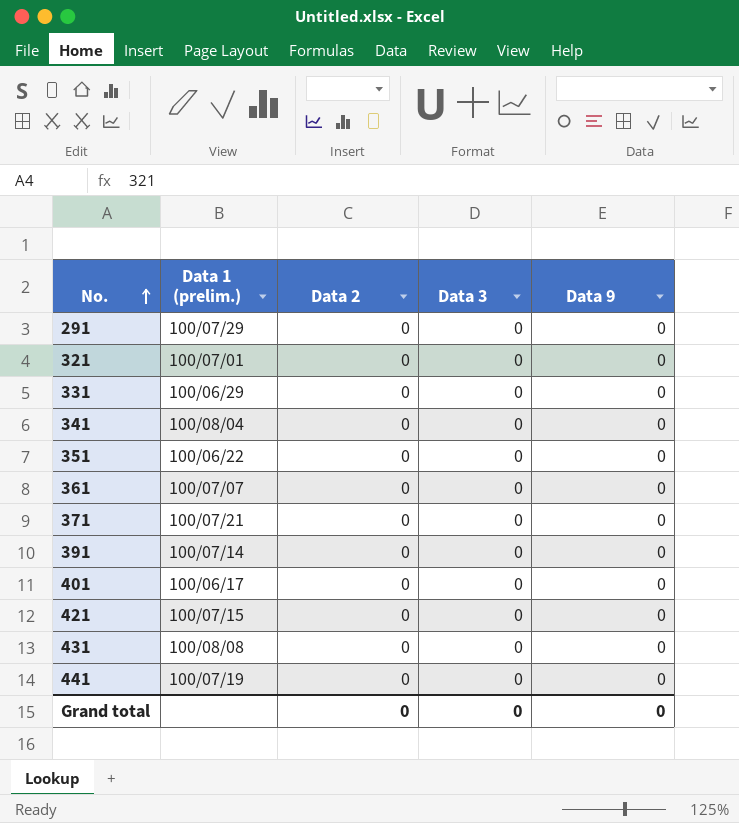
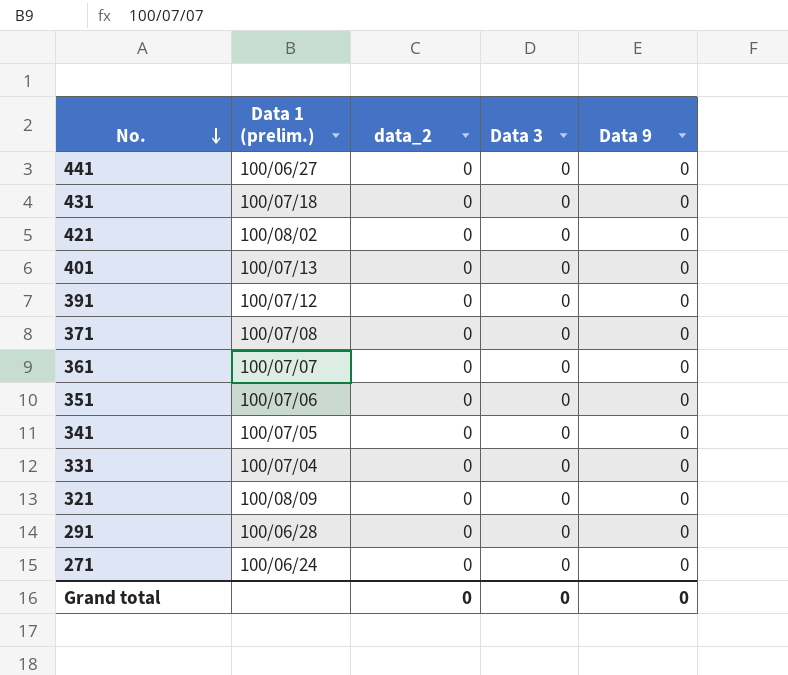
row order: No. ascending -> No. descending
column name: Data 2 -> data_2
441 | Data 1 (prelim.): 100/07/19 -> 100/06/27
431 | Data 1 (prelim.): 100/08/08 -> 100/07/18
421 | Data 1 (prelim.): 100/07/15 -> 100/08/02
401 | Data 1 (prelim.): 100/06/17 -> 100/07/13
391 | Data 1 (prelim.): 100/07/14 -> 100/07/12
371 | Data 1 (prelim.): 100/07/21 -> 100/07/08
351 | Data 1 (prelim.): 100/06/22 -> 100/07/06
341 | Data 1 (prelim.): 100/08/04 -> 100/07/05
331 | Data 1 (prelim.): 100/06/29 -> 100/07/04
321 | Data 1 (prelim.): 100/07/01 -> 100/08/09
291 | Data 1 (prelim.): 100/07/29 -> 100/06/28
row 271: none -> 100/06/24 | 0 | 0 | 0

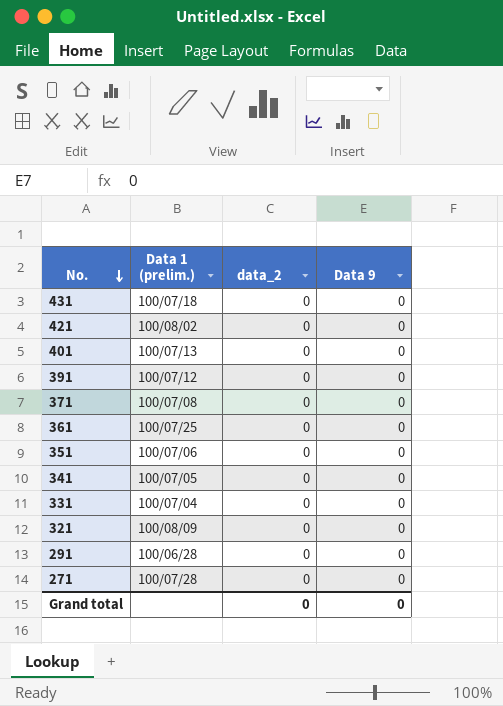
column Data 3 | position: 4 -> none
row 441: 100/06/27 | 0 | 0 | 0 -> none
361 | Data 1 (prelim.): 100/07/07 -> 100/07/25
271 | Data 1 (prelim.): 100/06/24 -> 100/07/28

